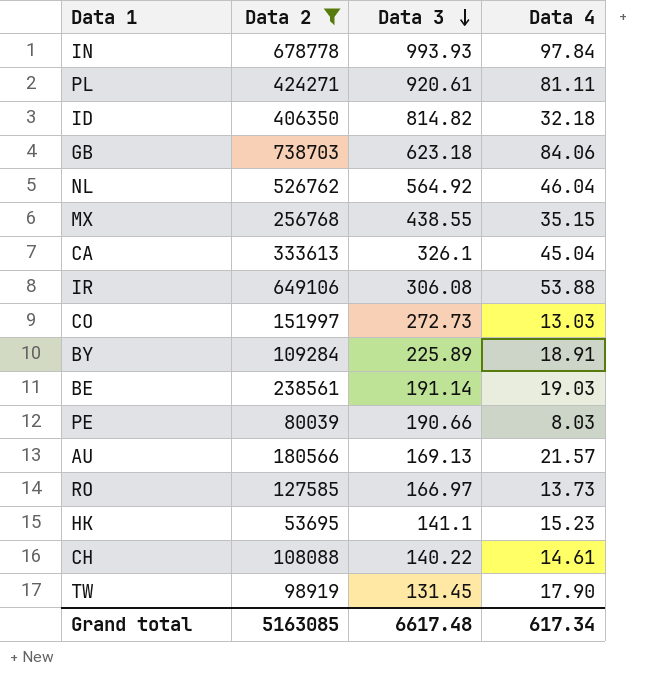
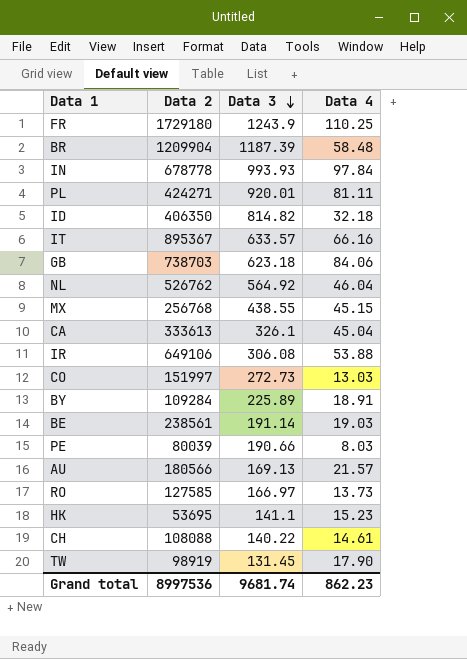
filter: Data 2 <= 738703 -> none
PL | Data 3: 920.61 -> 920.01
MX | Data 4: 35.15 -> 45.15
Grand total | Data 2: 5163085 -> 8997536
Grand total | Data 3: 6617.48 -> 9681.74
Grand total | Data 4: 617.34 -> 862.23

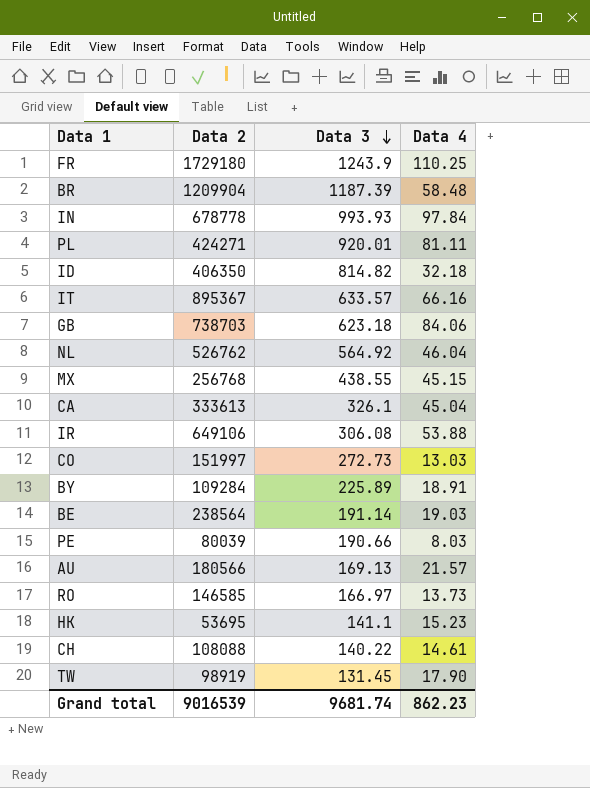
BE | Data 2: 238561 -> 238564
RO | Data 2: 127585 -> 146585
Grand total | Data 2: 8997536 -> 9016539

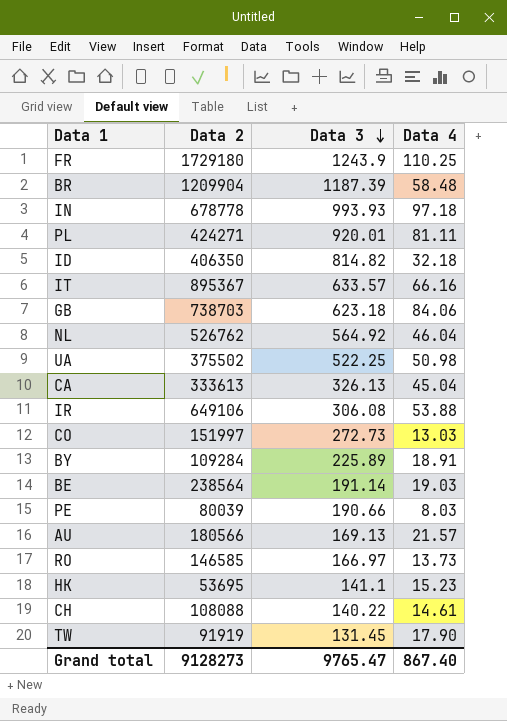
row MX: 256768 | 438.55 | 45.15 -> none
IN | Data 4: 97.84 -> 97.18
row UA: none -> 375502 | 522.25 | 50.98
CA | Data 3: 326.1 -> 326.13
TW | Data 2: 98919 -> 91919
Grand total | Data 2: 9016539 -> 9128273
Grand total | Data 3: 9681.74 -> 9765.47
Grand total | Data 4: 862.23 -> 867.40

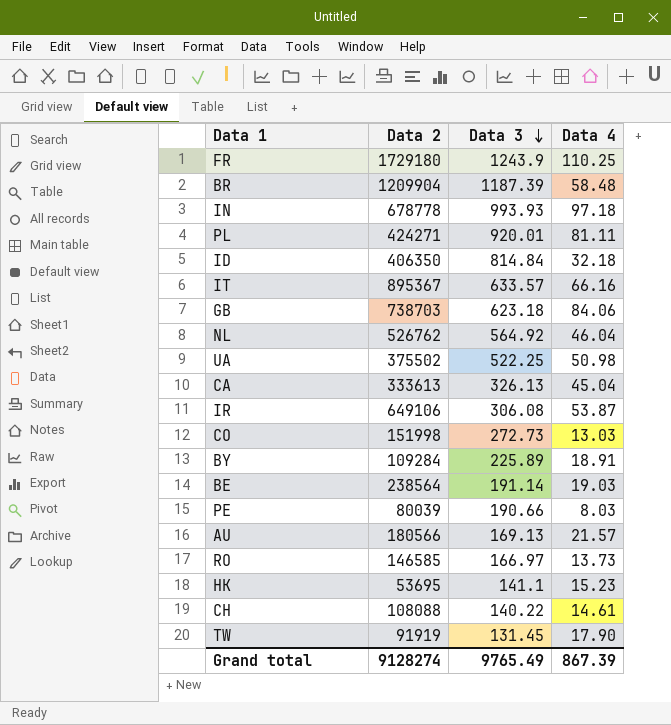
ID | Data 3: 814.82 -> 814.84
IR | Data 4: 53.88 -> 53.87
CO | Data 2: 151997 -> 151998
Grand total | Data 2: 9128273 -> 9128274
Grand total | Data 3: 9765.47 -> 9765.49
Grand total | Data 4: 867.40 -> 867.39

